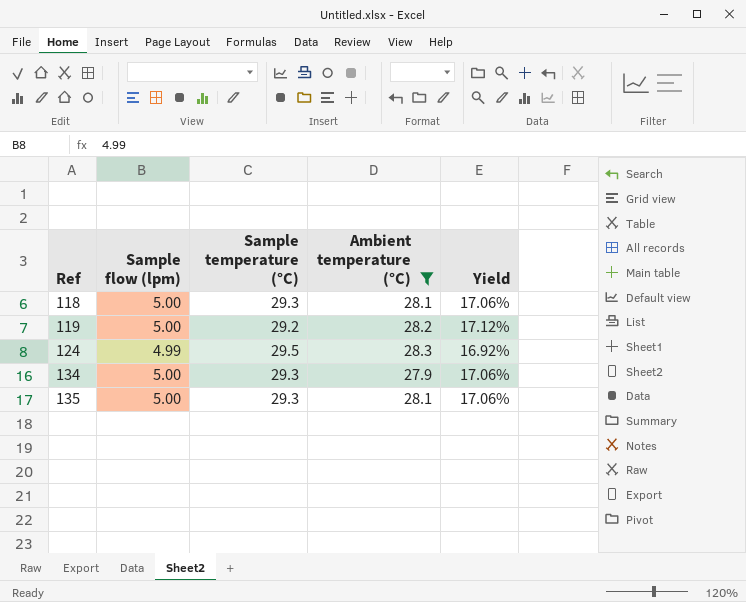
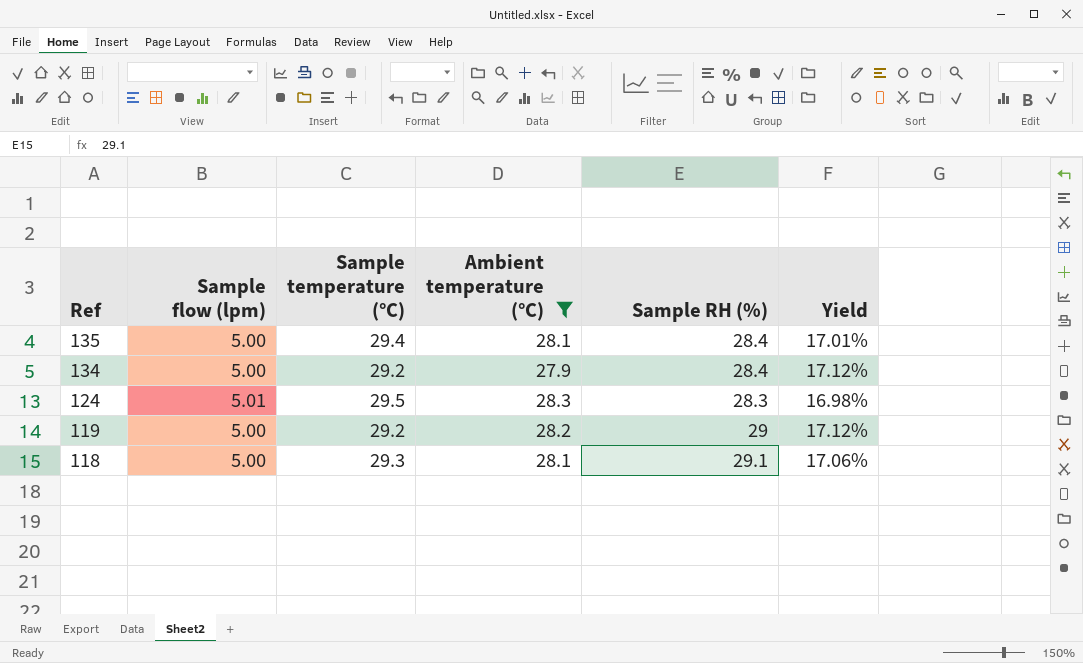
row order: Ref ascending -> Ref descending
column Sample RH (%) | position: none -> 5
135 | Sample temperature (°C): 29.3 -> 29.4
135 | Yield: 17.06% -> 17.01%
134 | Sample temperature (°C): 29.3 -> 29.2
134 | Yield: 17.06% -> 17.12%
124 | Sample flow (lpm): 4.99 -> 5.01
124 | Yield: 16.92% -> 16.98%

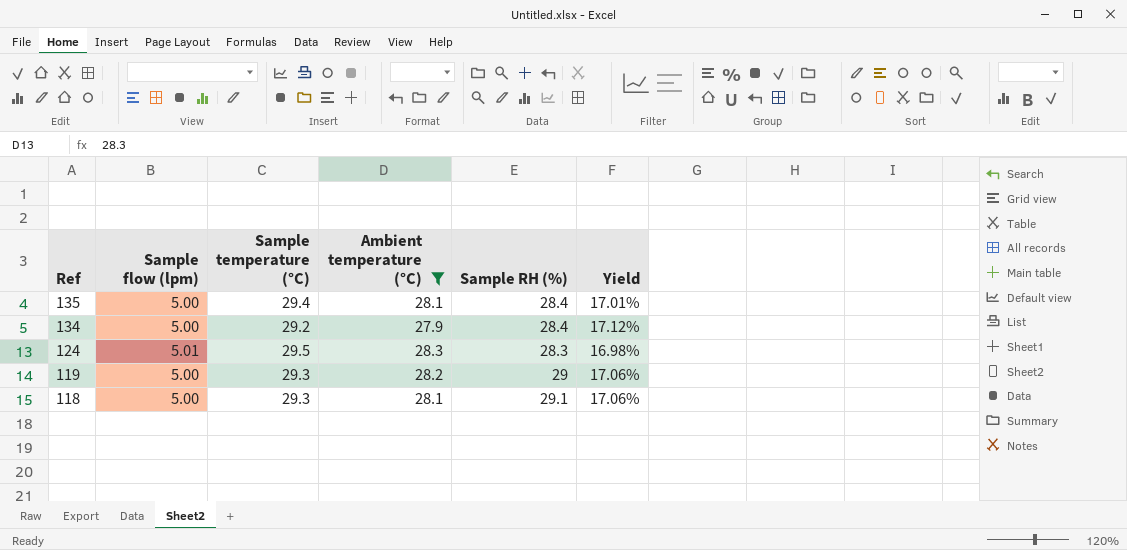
119 | Sample temperature (°C): 29.2 -> 29.3
119 | Yield: 17.12% -> 17.06%

